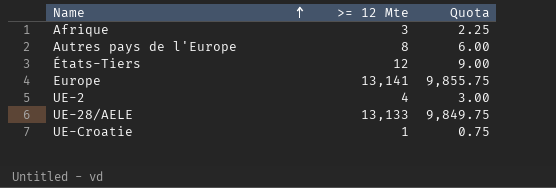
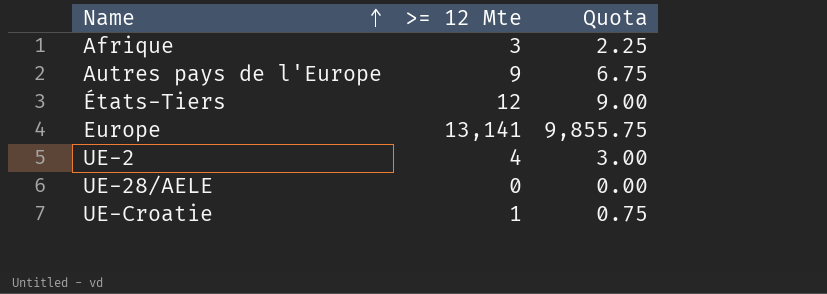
Autres pays de l'Europe | >= 12 Mte: 8 -> 9
Autres pays de l'Europe | Quota: 6.00 -> 6.75
UE-28/AELE | >= 12 Mte: 13,133 -> 0
UE-28/AELE | Quota: 9,849.75 -> 0.00

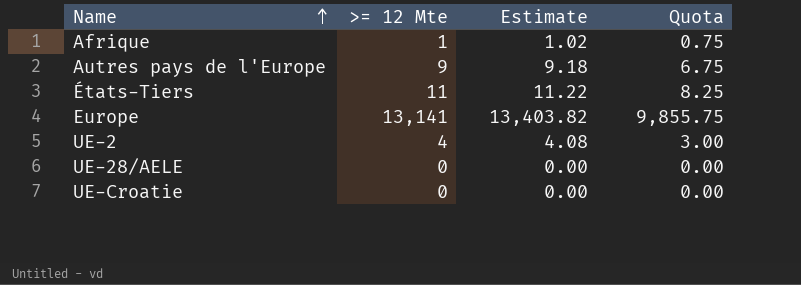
column Estimate | formula: none -> [>= 12 Mte] * 1.02
Afrique | >= 12 Mte: 3 -> 1
Afrique | Quota: 2.25 -> 0.75
États-Tiers | >= 12 Mte: 12 -> 11
États-Tiers | Quota: 9.00 -> 8.25
UE-Croatie | >= 12 Mte: 1 -> 0
UE-Croatie | Quota: 0.75 -> 0.00

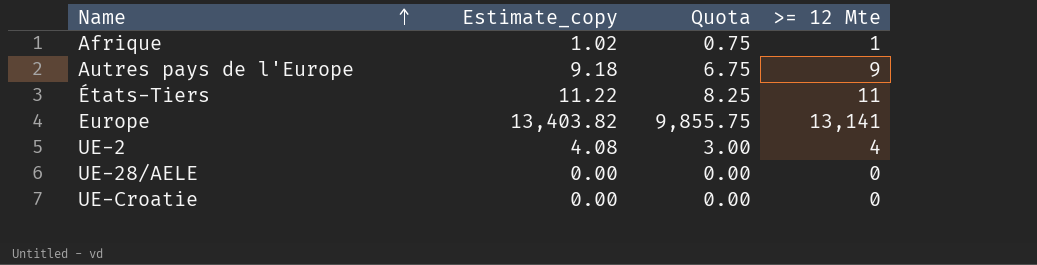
column name: Estimate -> Estimate_copy
column >= 12 Mte | position: 2 -> 4

